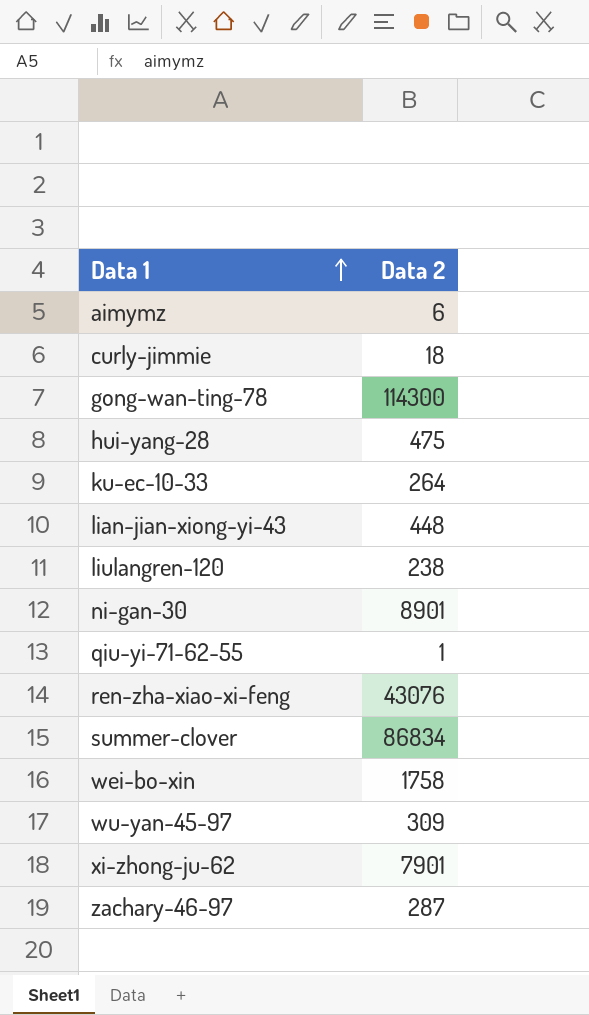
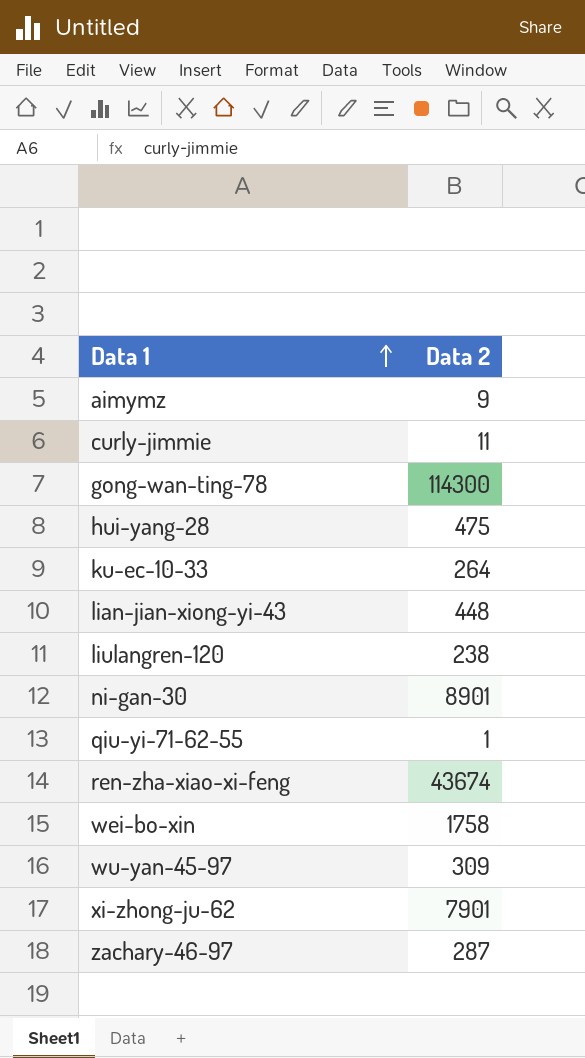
row summer-clover: 86834 -> none
aimymz | Data 2: 6 -> 9
curly-jimmie | Data 2: 18 -> 11
ren-zha-xiao-xi-feng | Data 2: 43076 -> 43674

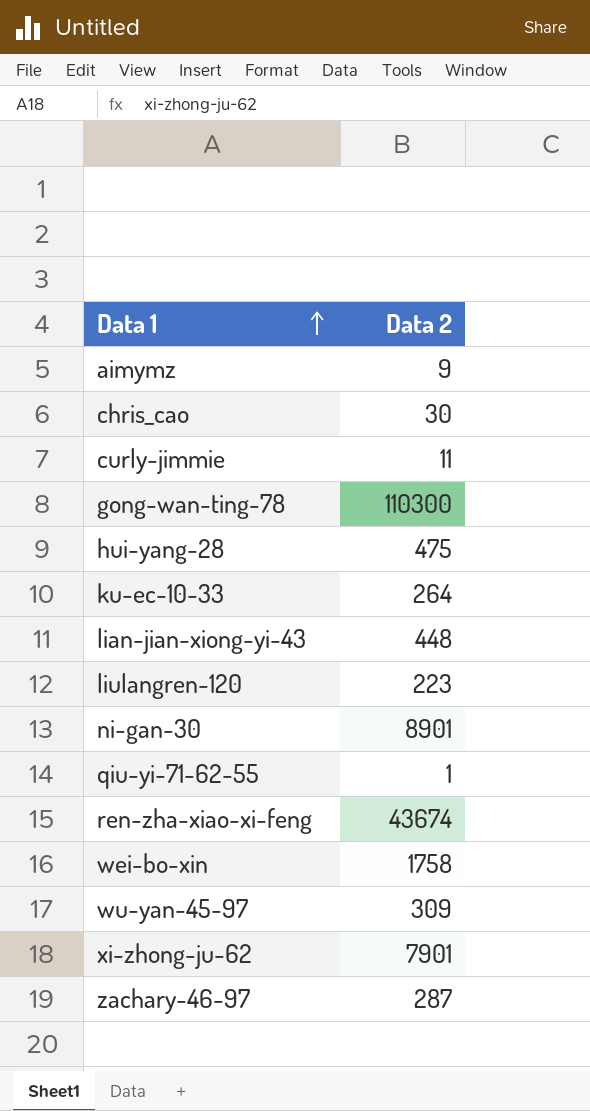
row chris_cao: none -> 30
gong-wan-ting-78 | Data 2: 114300 -> 110300
liulangren-120 | Data 2: 238 -> 223

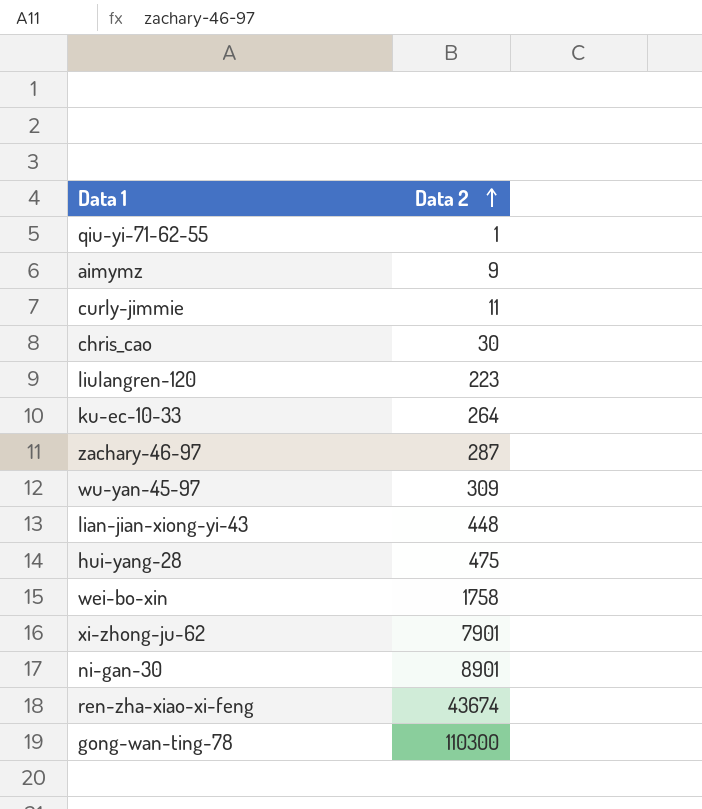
row order: Data 1 ascending -> Data 2 ascending

